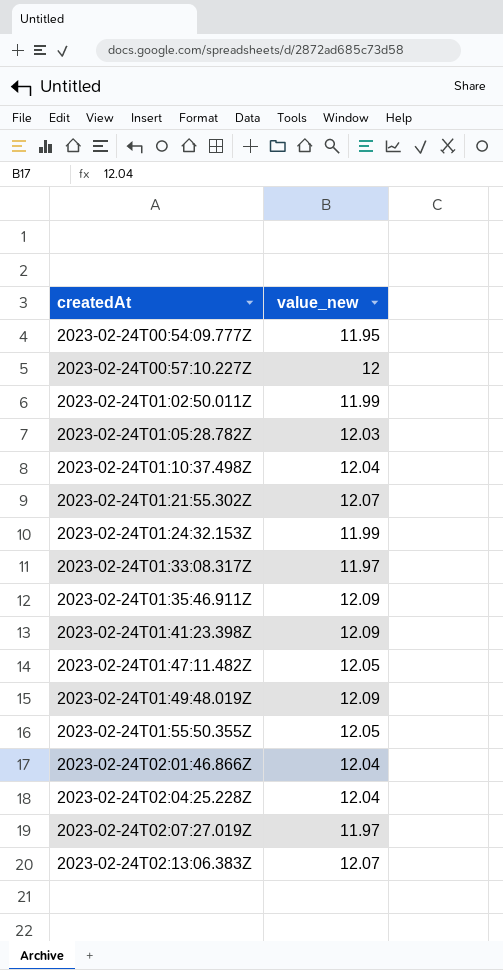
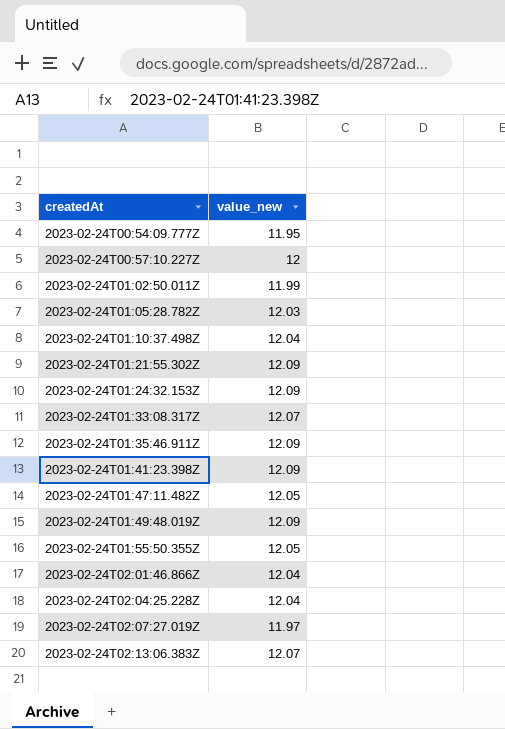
2023-02-24T01:21:55.302Z | value_new: 12.07 -> 12.09
2023-02-24T01:24:32.153Z | value_new: 11.99 -> 12.09
2023-02-24T01:33:08.317Z | value_new: 11.97 -> 12.07

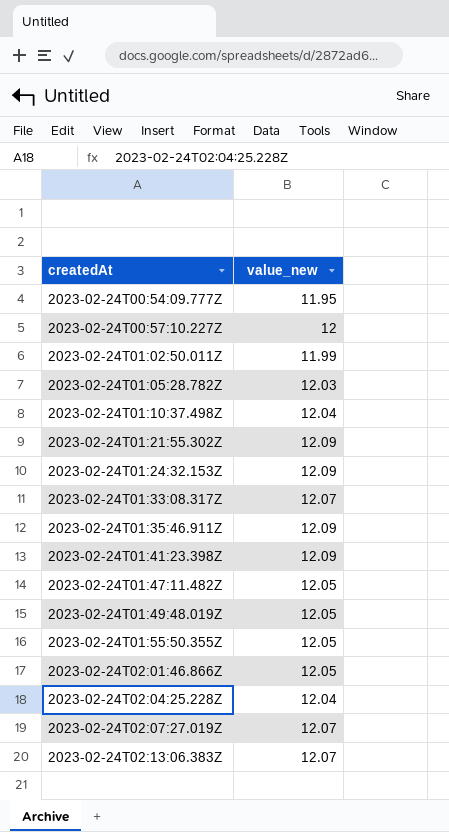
2023-02-24T01:49:48.019Z | value_new: 12.09 -> 12.05
2023-02-24T02:01:46.866Z | value_new: 12.04 -> 12.05
2023-02-24T02:07:27.019Z | value_new: 11.97 -> 12.07

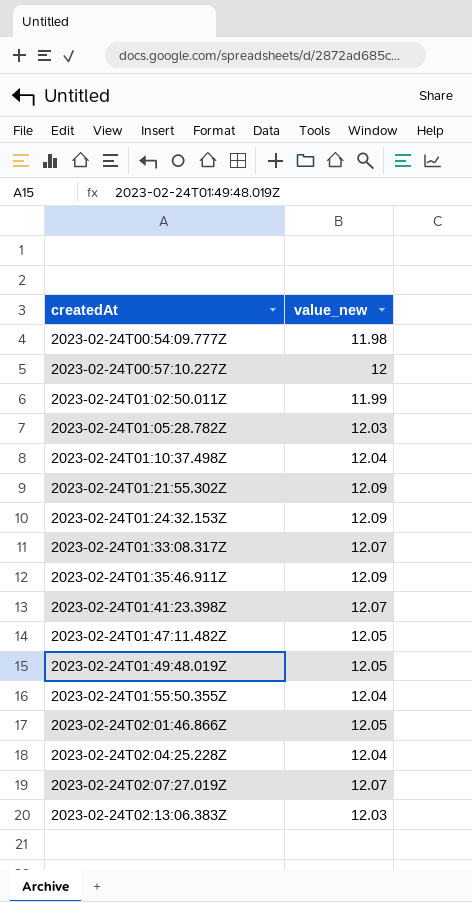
2023-02-24T00:54:09.777Z | value_new: 11.95 -> 11.98
2023-02-24T01:41:23.398Z | value_new: 12.09 -> 12.07
2023-02-24T01:55:50.355Z | value_new: 12.05 -> 12.04
2023-02-24T02:13:06.383Z | value_new: 12.07 -> 12.03

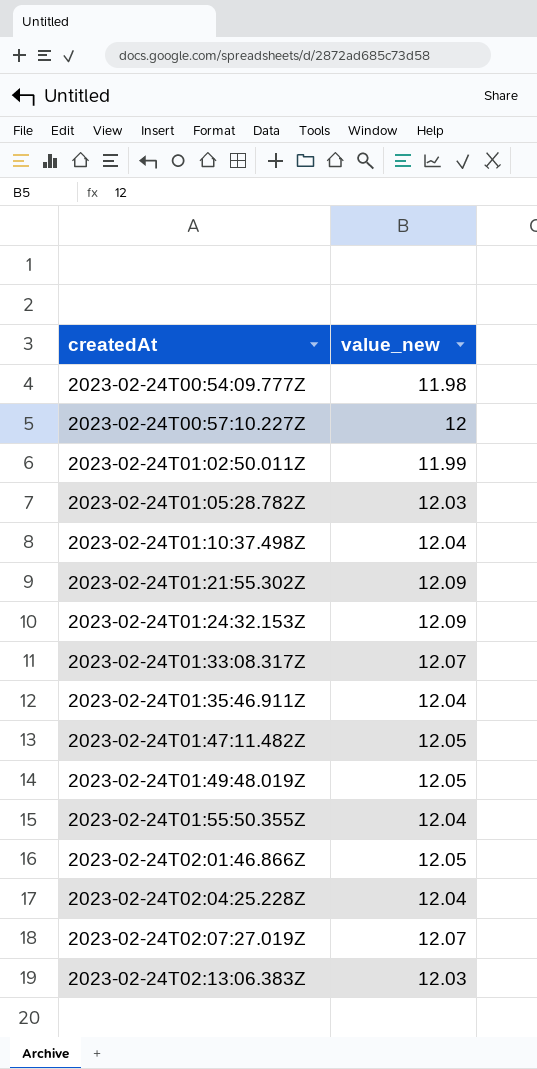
row 2023-02-24T01:41:23.398Z: 12.07 -> none
2023-02-24T01:35:46.911Z | value_new: 12.09 -> 12.04

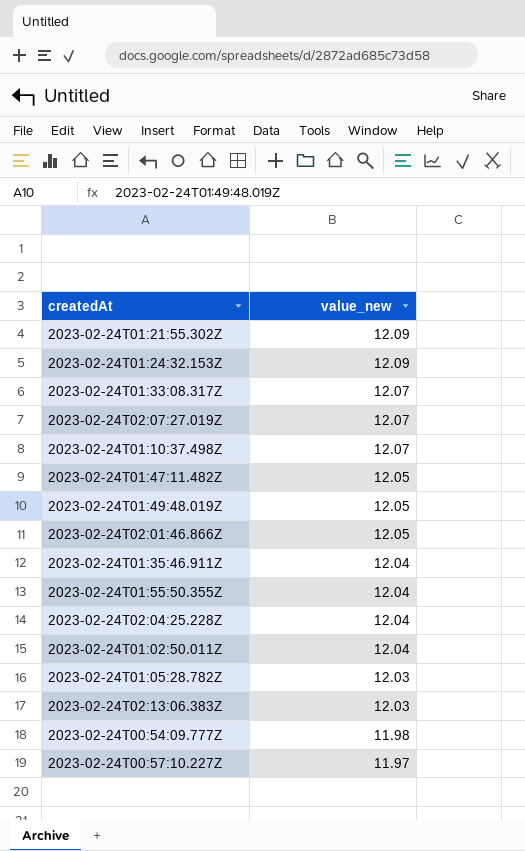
row order: createdAt ascending -> value_new descending
2023-02-24T01:10:37.498Z | value_new: 12.04 -> 12.07
2023-02-24T01:02:50.011Z | value_new: 11.99 -> 12.04
2023-02-24T00:57:10.227Z | value_new: 12 -> 11.97

